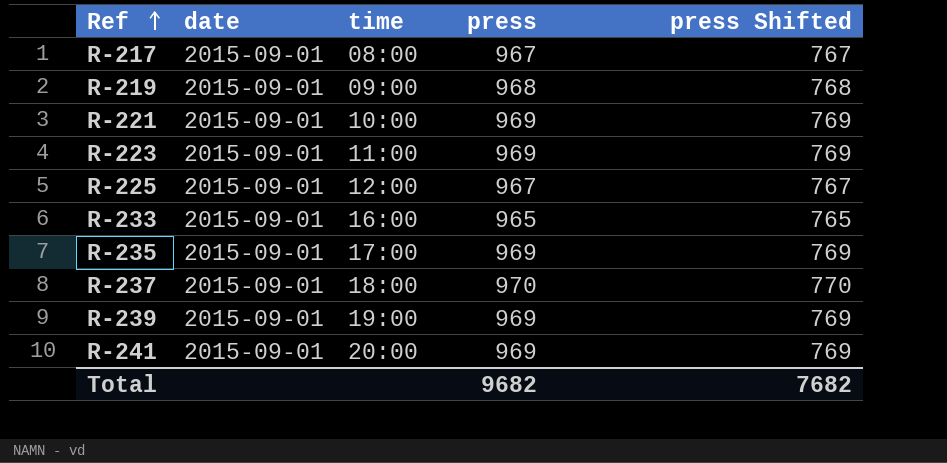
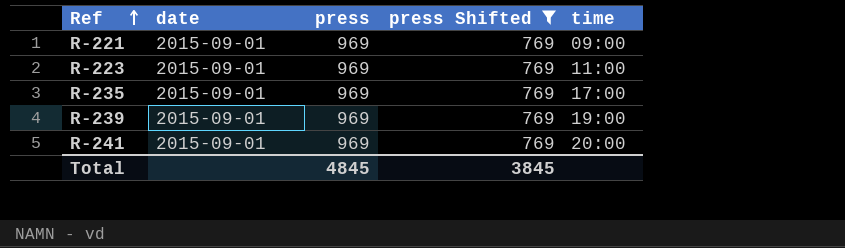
filter: none -> press Shifted = 769
column time | position: 3 -> 5
R-221 | time: 10:00 -> 09:00
Total | press: 9682 -> 4845
Total | press Shifted: 7682 -> 3845

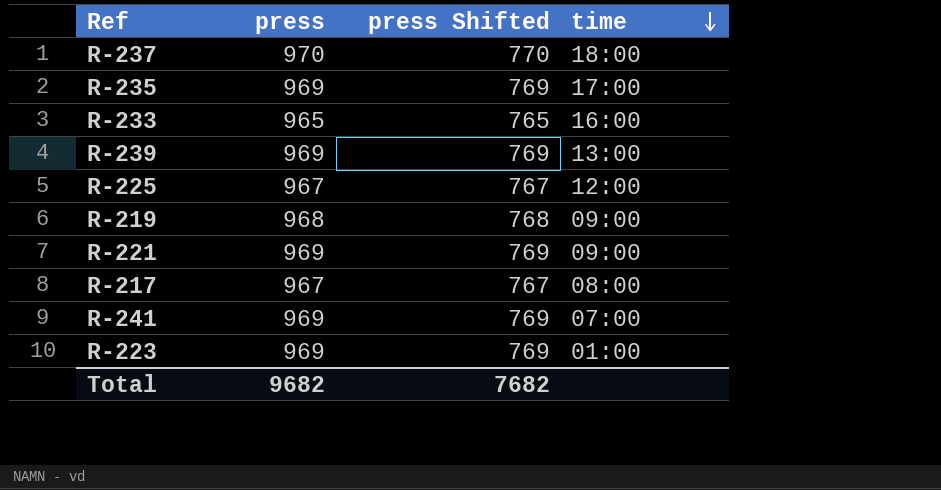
filter: press Shifted = 769 -> none
row order: Ref ascending -> time descending
column date | position: 2 -> none
R-239 | time: 19:00 -> 13:00
R-241 | time: 20:00 -> 07:00
R-223 | time: 11:00 -> 01:00
Total | press: 4845 -> 9682
Total | press Shifted: 3845 -> 7682

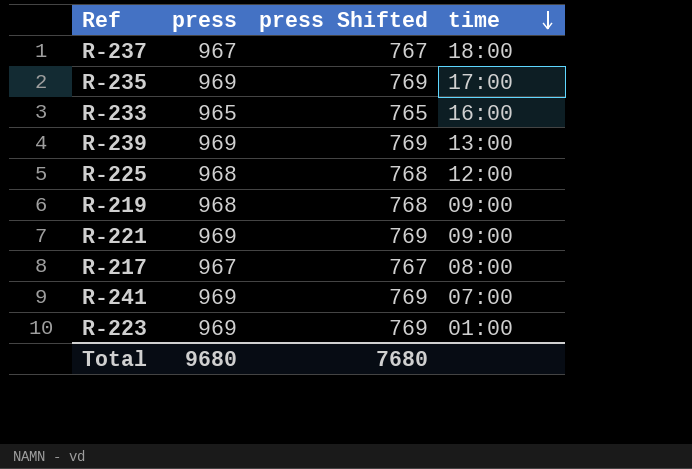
R-237 | press: 970 -> 967
R-237 | press Shifted: 770 -> 767
R-225 | press: 967 -> 968
R-225 | press Shifted: 767 -> 768
Total | press: 9682 -> 9680
Total | press Shifted: 7682 -> 7680

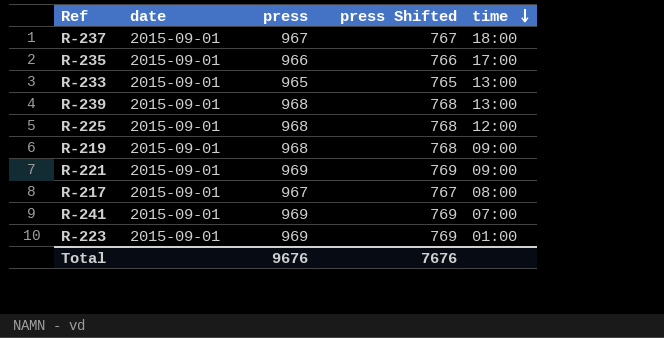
column date | position: none -> 2
R-235 | press: 969 -> 966
R-235 | press Shifted: 769 -> 766
R-233 | time: 16:00 -> 13:00
R-239 | press: 969 -> 968
R-239 | press Shifted: 769 -> 768
Total | press: 9680 -> 9676
Total | press Shifted: 7680 -> 7676

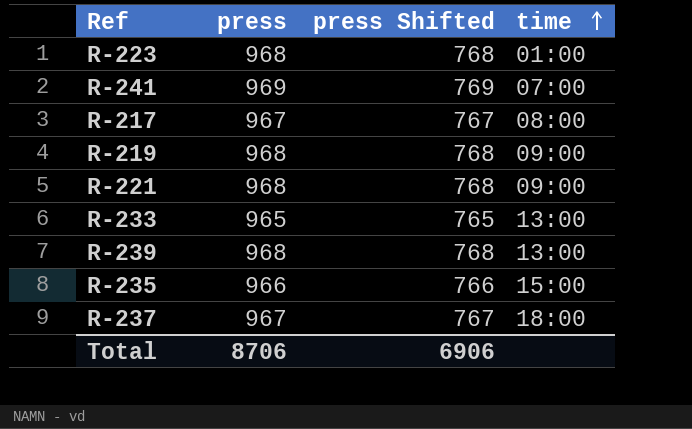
row order: time descending -> time ascending
column date | position: 2 -> none
row R-225: 2015-09-01 | 968 | 768 | 12:00 -> none
R-223 | press: 969 -> 968
R-223 | press Shifted: 769 -> 768
R-221 | press: 969 -> 968
R-221 | press Shifted: 769 -> 768
R-235 | time: 17:00 -> 15:00
Total | press: 9676 -> 8706
Total | press Shifted: 7676 -> 6906

